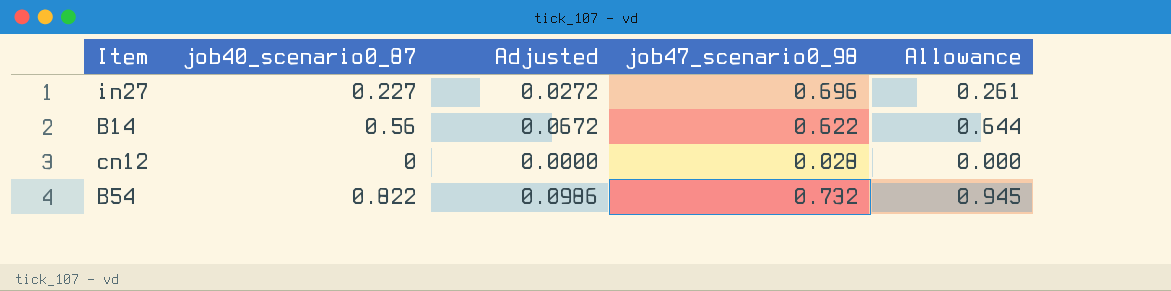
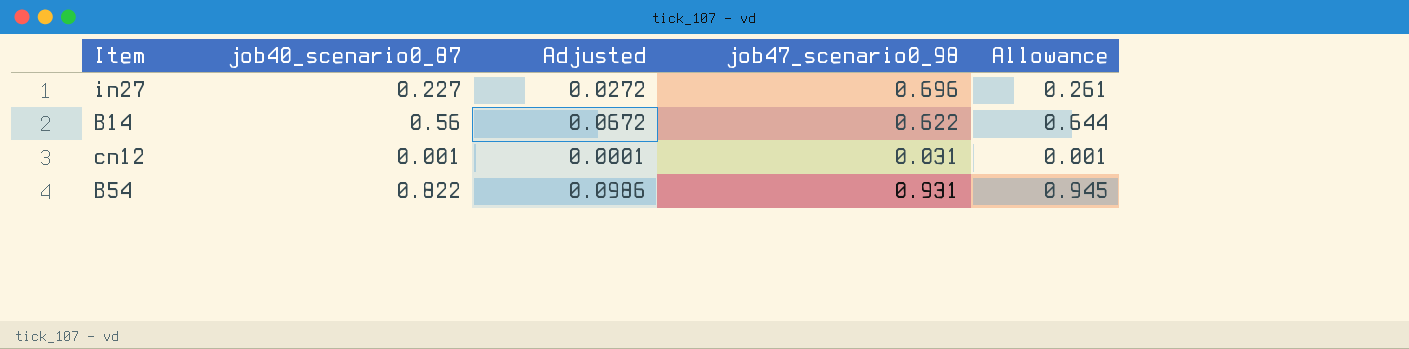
cn12 | job40_scenario0_87: 0 -> 0.001
cn12 | Adjusted: 0.0000 -> 0.0001
cn12 | job47_scenario0_98: 0.028 -> 0.031
cn12 | Allowance: 0.000 -> 0.001
B54 | job47_scenario0_98: 0.732 -> 0.931

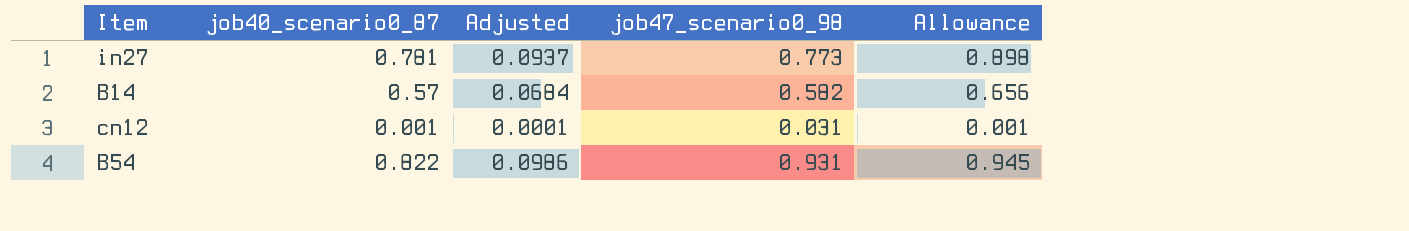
in27 | job40_scenario0_87: 0.227 -> 0.781
in27 | Adjusted: 0.0272 -> 0.0937
in27 | job47_scenario0_98: 0.696 -> 0.773
in27 | Allowance: 0.261 -> 0.898
B14 | job40_scenario0_87: 0.56 -> 0.57
B14 | Adjusted: 0.0672 -> 0.0684
B14 | job47_scenario0_98: 0.622 -> 0.582
B14 | Allowance: 0.644 -> 0.656

